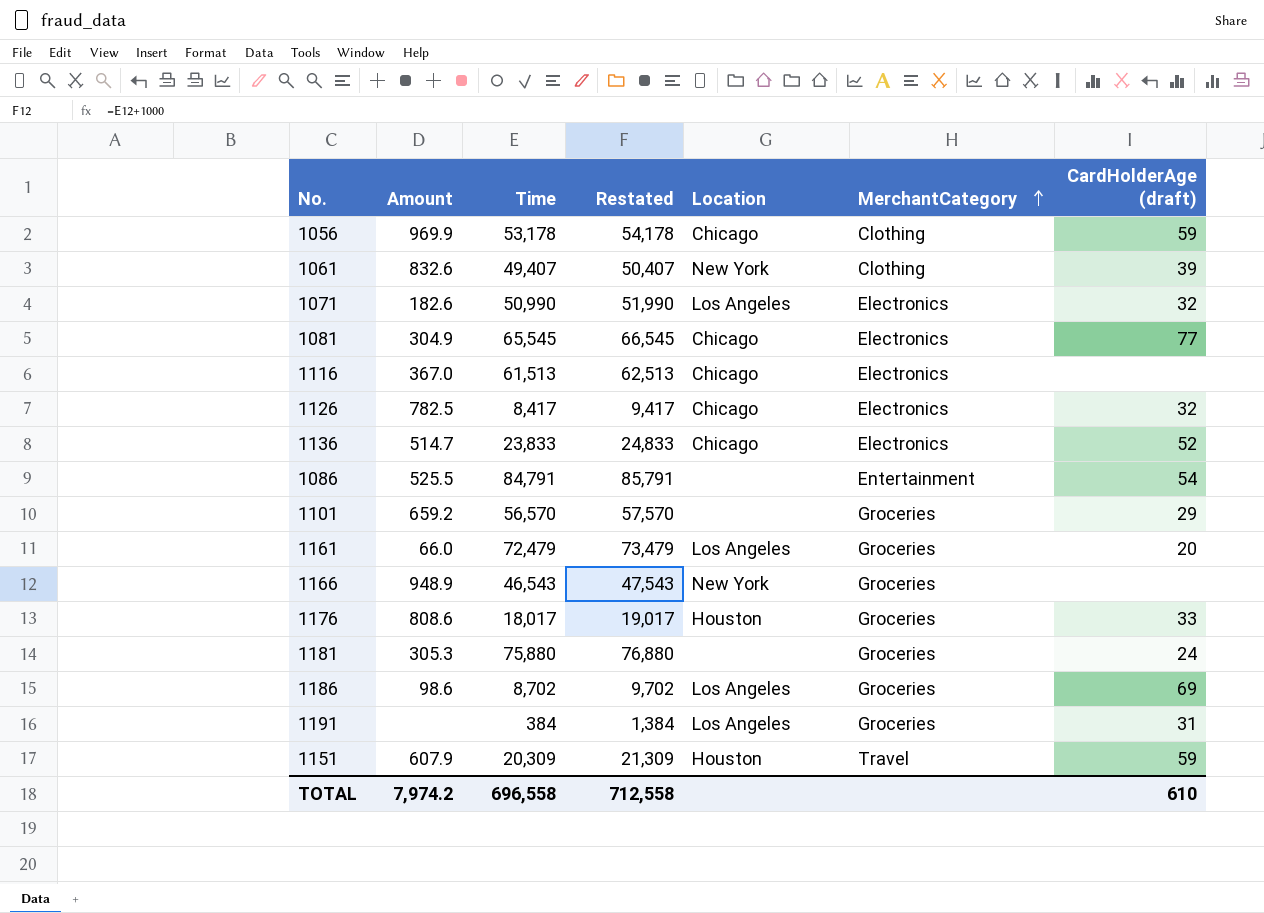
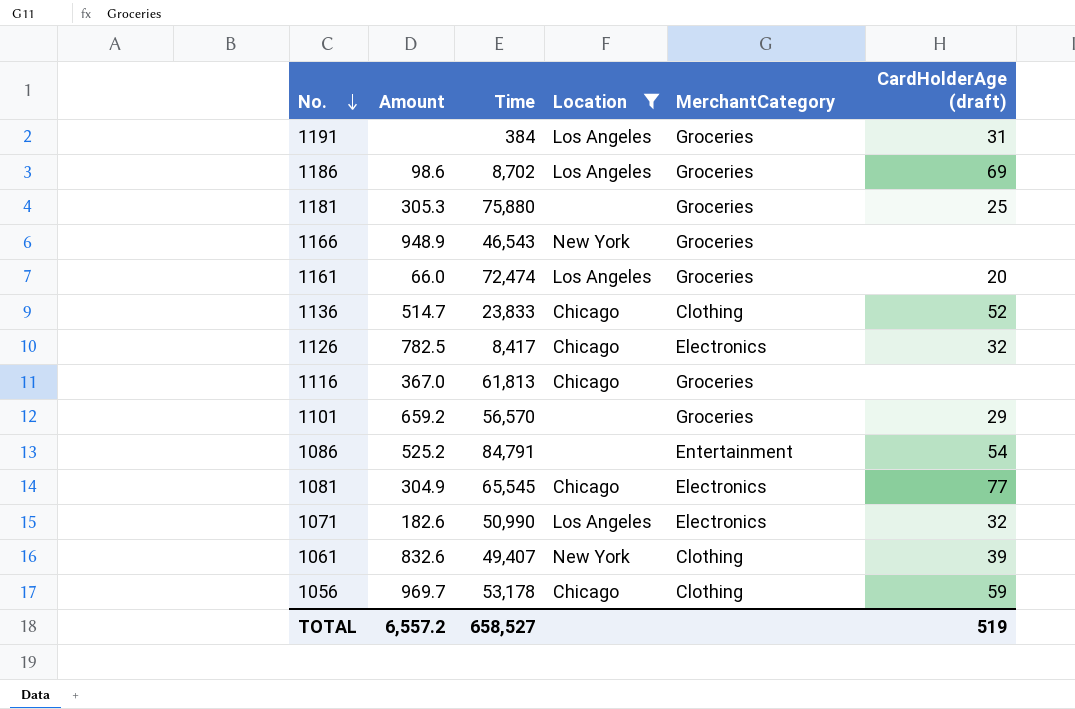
filter: none -> Location != Houston
row order: MerchantCategory ascending -> No. descending
column Restated | formula: [Time] + 1000 -> none
1181 | CardHolderAge (draft): 24 -> 25
1161 | Time: 72,479 -> 72,474
1136 | MerchantCategory: Electronics -> Clothing
1116 | Time: 61,513 -> 61,813
1116 | MerchantCategory: Electronics -> Groceries
1086 | Amount: 525.5 -> 525.2
1056 | Amount: 969.9 -> 969.7
TOTAL | Amount: 7,974.2 -> 6,557.2
TOTAL | Time: 696,558 -> 658,527
TOTAL | CardHolderAge (draft): 610 -> 519

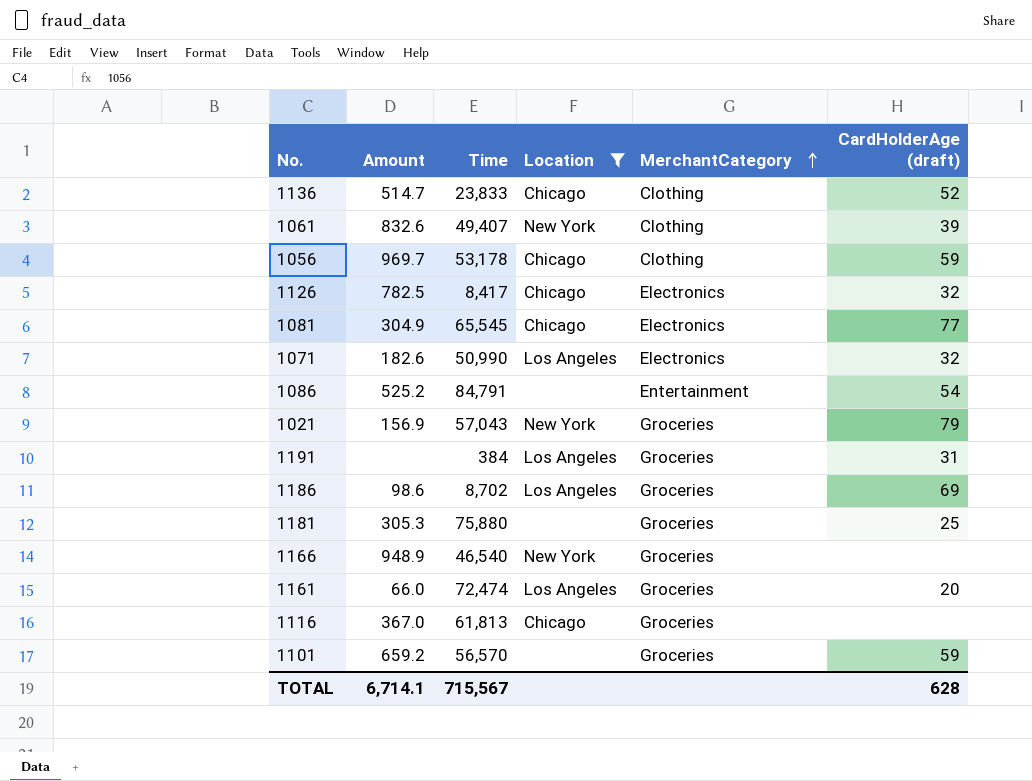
row order: No. descending -> MerchantCategory ascending
row 1021: none -> 156.9 | 57,043 | New York | Groceries | 79
1166 | Time: 46,543 -> 46,540
1101 | CardHolderAge (draft): 29 -> 59
TOTAL | Amount: 6,557.2 -> 6,714.1
TOTAL | Time: 658,527 -> 715,567
TOTAL | CardHolderAge (draft): 519 -> 628

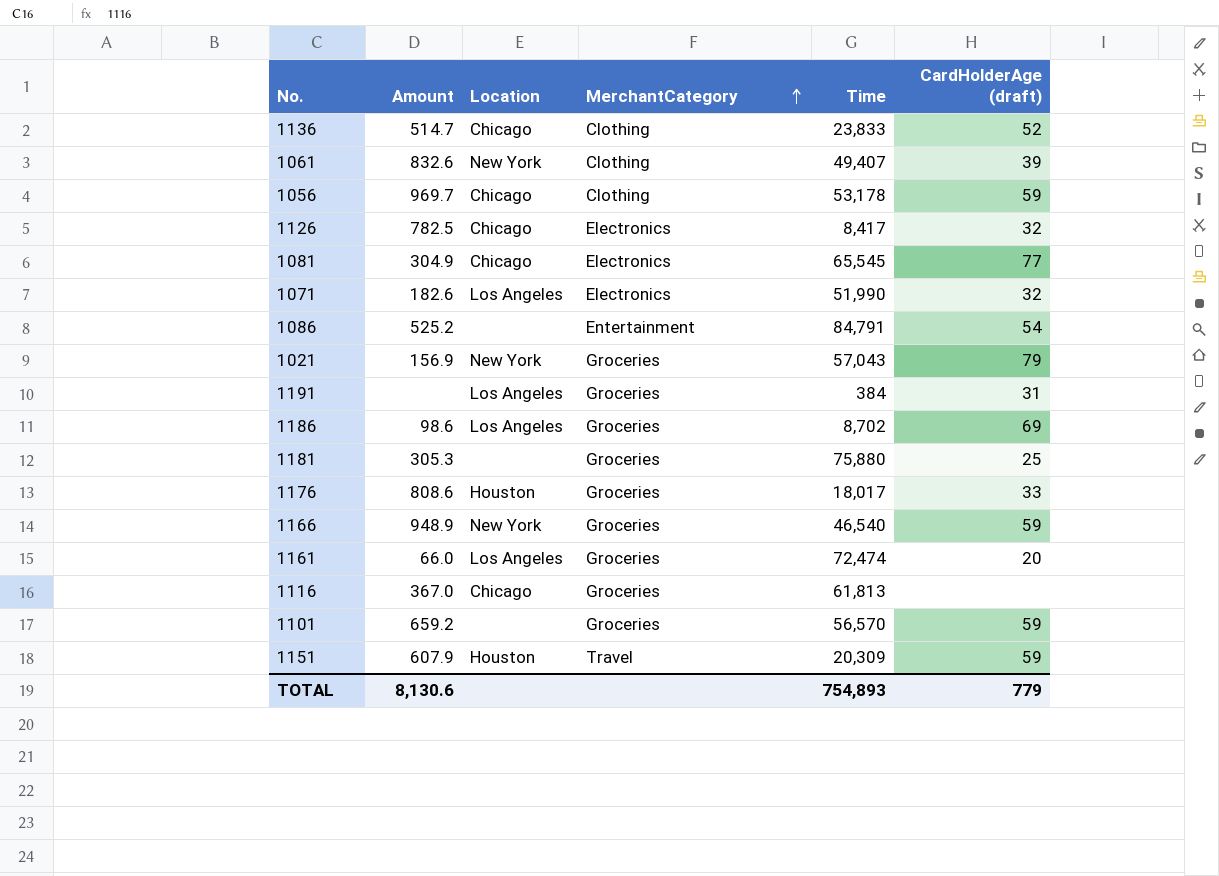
filter: Location != Houston -> none
column Time | position: 3 -> 5
1071 | Time: 50,990 -> 51,990
1166 | CardHolderAge (draft): none -> 59
TOTAL | Amount: 6,714.1 -> 8,130.6
TOTAL | Time: 715,567 -> 754,893
TOTAL | CardHolderAge (draft): 628 -> 779

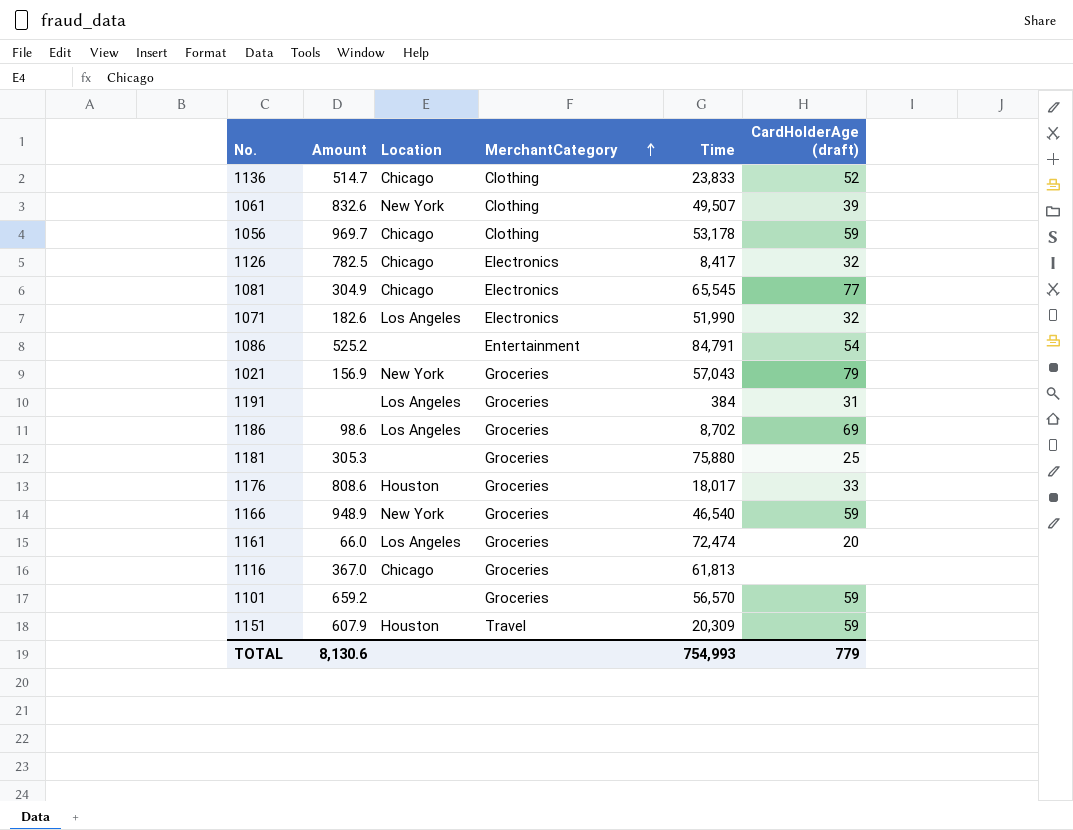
1061 | Time: 49,407 -> 49,507
TOTAL | Time: 754,893 -> 754,993

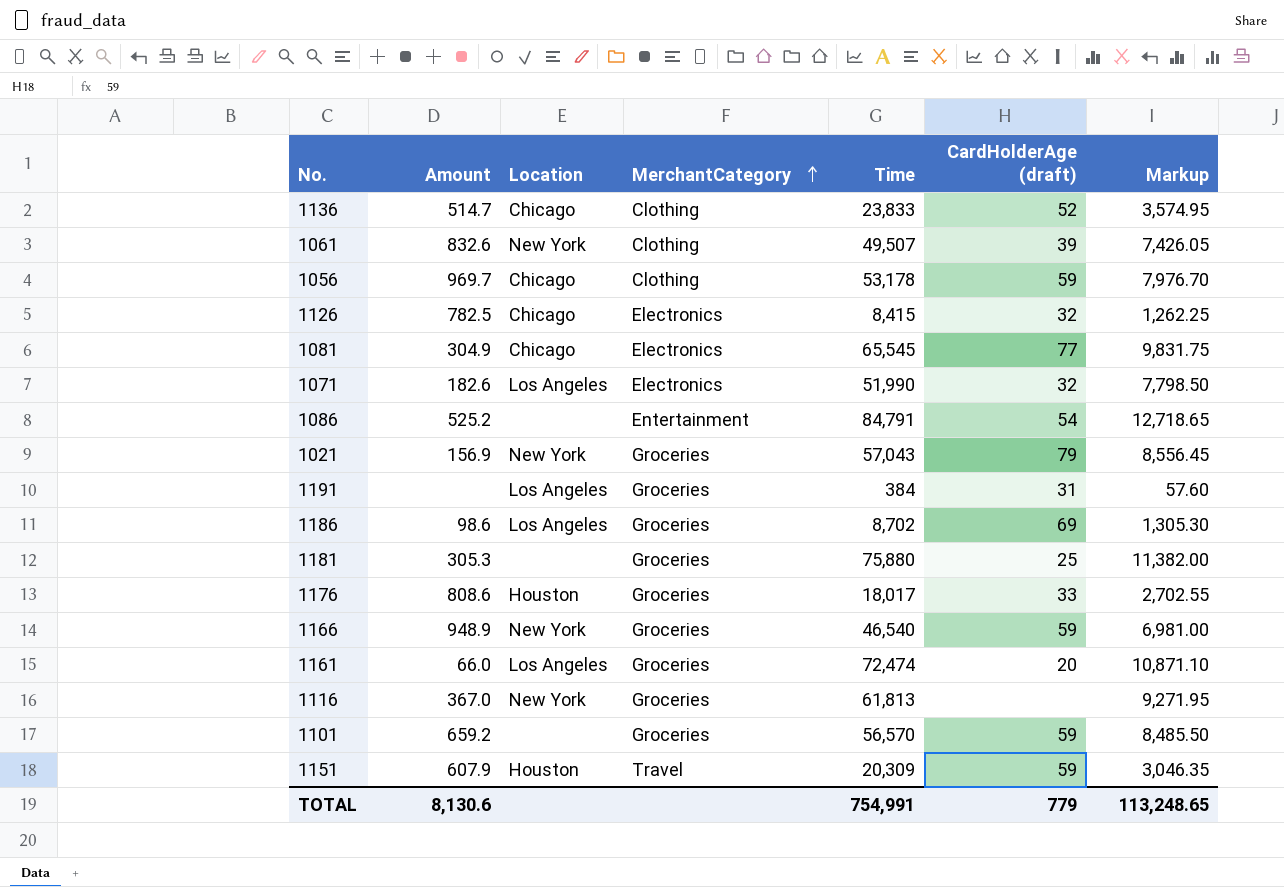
column Markup | formula: none -> [Time] * 0.15
1126 | Time: 8,417 -> 8,415
1116 | Location: Chicago -> New York
TOTAL | Time: 754,993 -> 754,991

